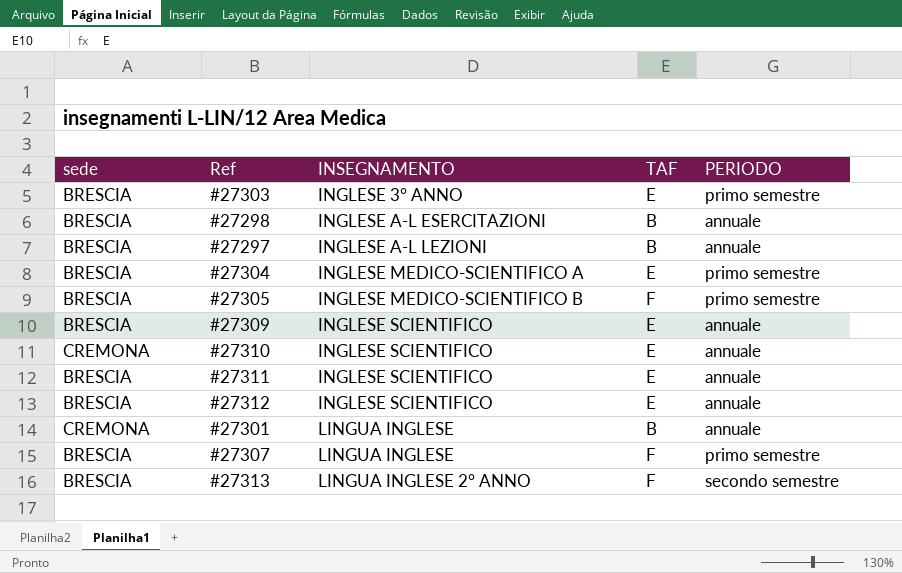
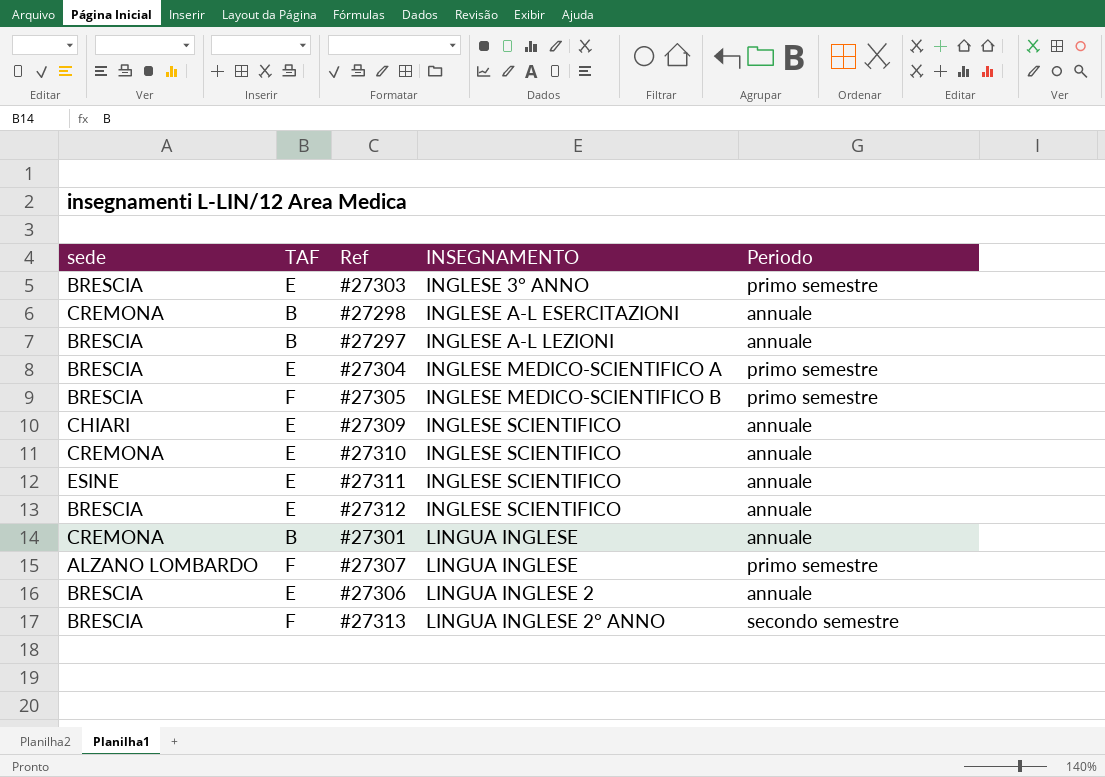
column TAF | position: 4 -> 2
column name: PERIODO -> Periodo
#27298 | sede: BRESCIA -> CREMONA
#27309 | sede: BRESCIA -> CHIARI
#27311 | sede: BRESCIA -> ESINE
#27307 | sede: BRESCIA -> ALZANO LOMBARDO
row #27306: none -> BRESCIA | E | LINGUA INGLESE 2 | annuale

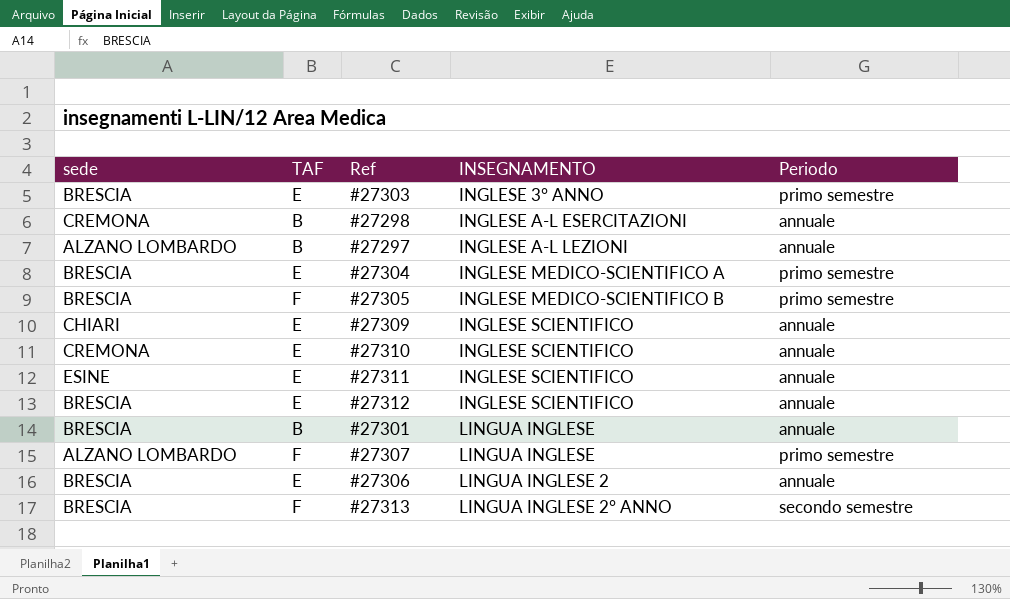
#27297 | sede: BRESCIA -> ALZANO LOMBARDO
#27301 | sede: CREMONA -> BRESCIA

